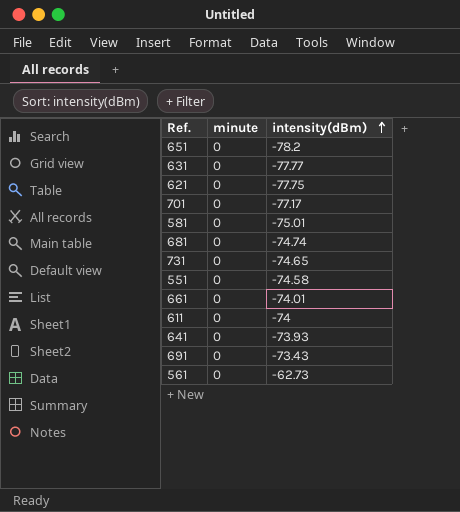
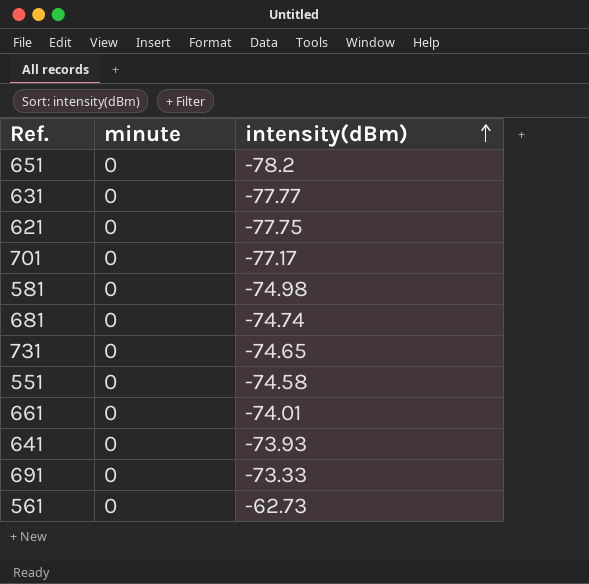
row 611: 0 | -74 -> none
581 | intensity(dBm): -75.01 -> -74.98
691 | intensity(dBm): -73.43 -> -73.33

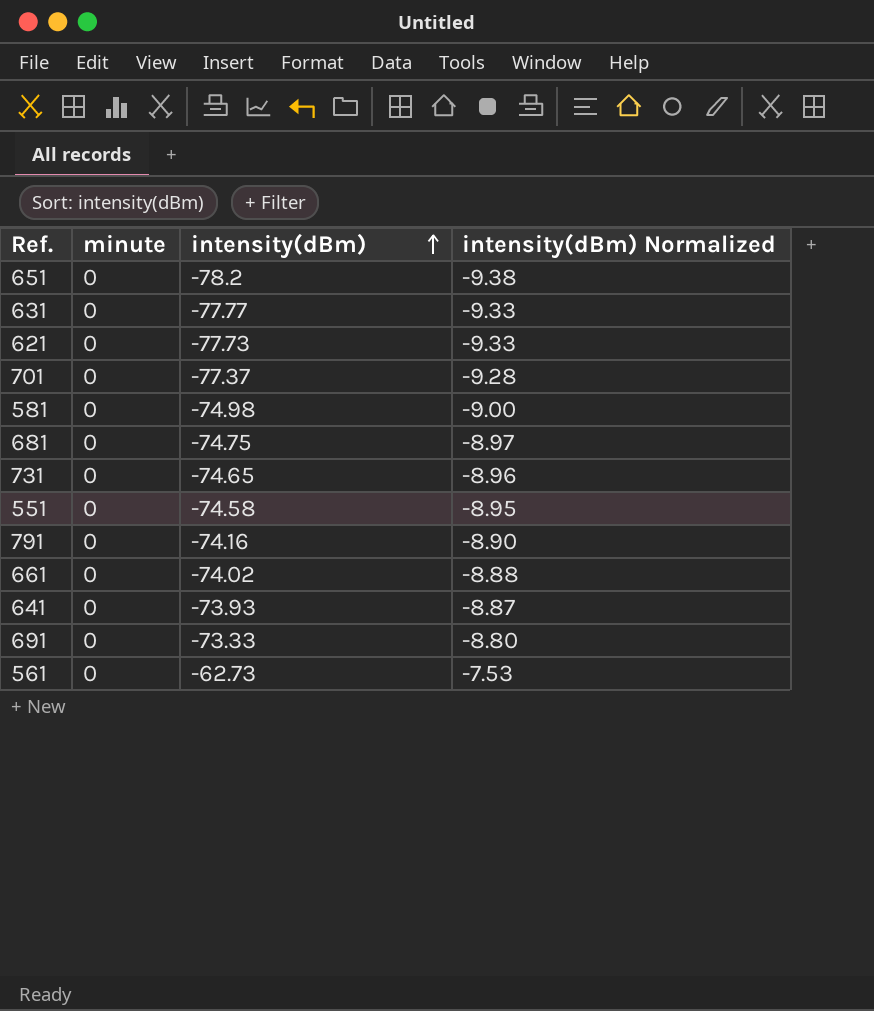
column intensity(dBm) Normalized | formula: none -> [intensity(dBm)] * 0.12
621 | intensity(dBm): -77.75 -> -77.73
701 | intensity(dBm): -77.17 -> -77.37
681 | intensity(dBm): -74.74 -> -74.75
row 791: none -> 0 | -74.16 | -8.90
661 | intensity(dBm): -74.01 -> -74.02

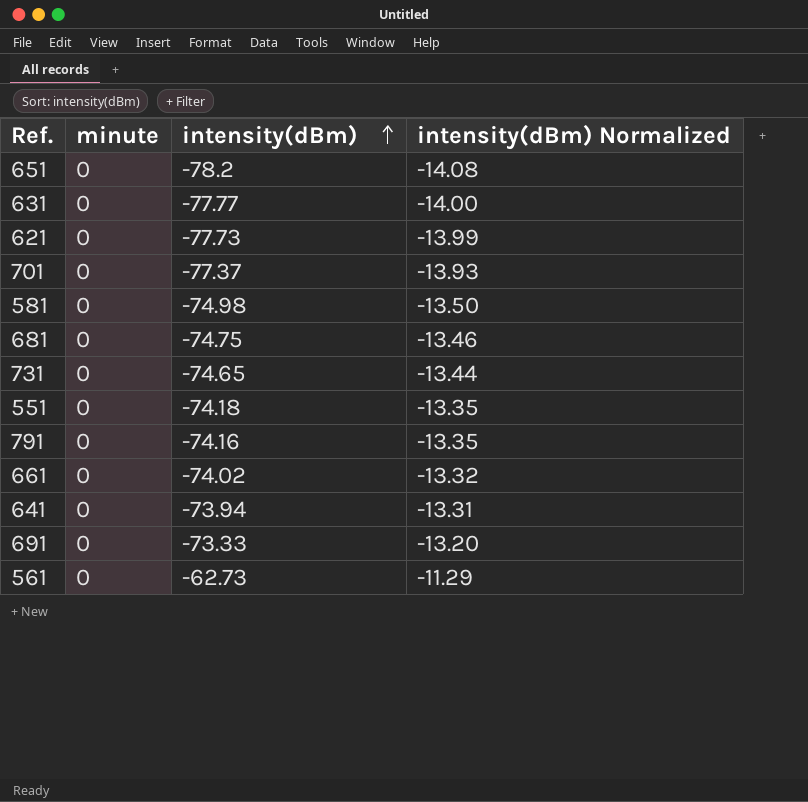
column intensity(dBm) Normalized | formula: [intensity(dBm)] * 0.12 -> [intensity(dBm)] * 0.18
551 | intensity(dBm): -74.58 -> -74.18
641 | intensity(dBm): -73.93 -> -73.94

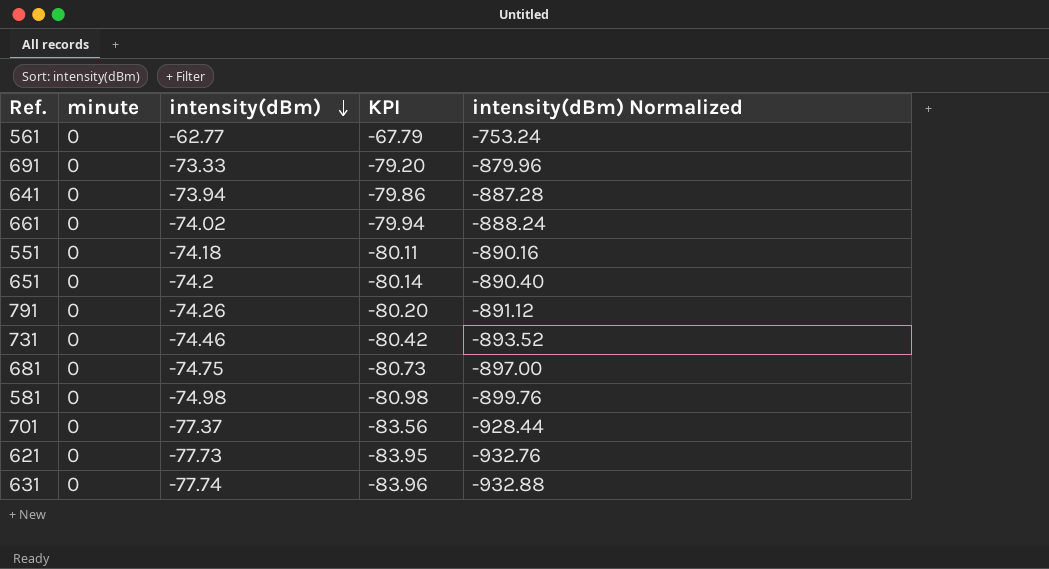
row order: intensity(dBm) ascending -> intensity(dBm) descending
column KPI | formula: none -> [intensity(dBm)] * 1.08
column intensity(dBm) Normalized | formula: [intensity(dBm)] * 0.18 -> [intensity(dBm)] * 12
561 | intensity(dBm): -62.73 -> -62.77
651 | intensity(dBm): -78.2 -> -74.2
791 | intensity(dBm): -74.16 -> -74.26
731 | intensity(dBm): -74.65 -> -74.46
631 | intensity(dBm): -77.77 -> -77.74

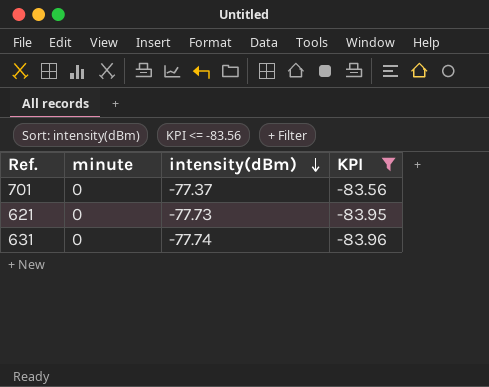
filter: none -> KPI <= -83.56
column intensity(dBm) Normalized | formula: [intensity(dBm)] * 12 -> none

